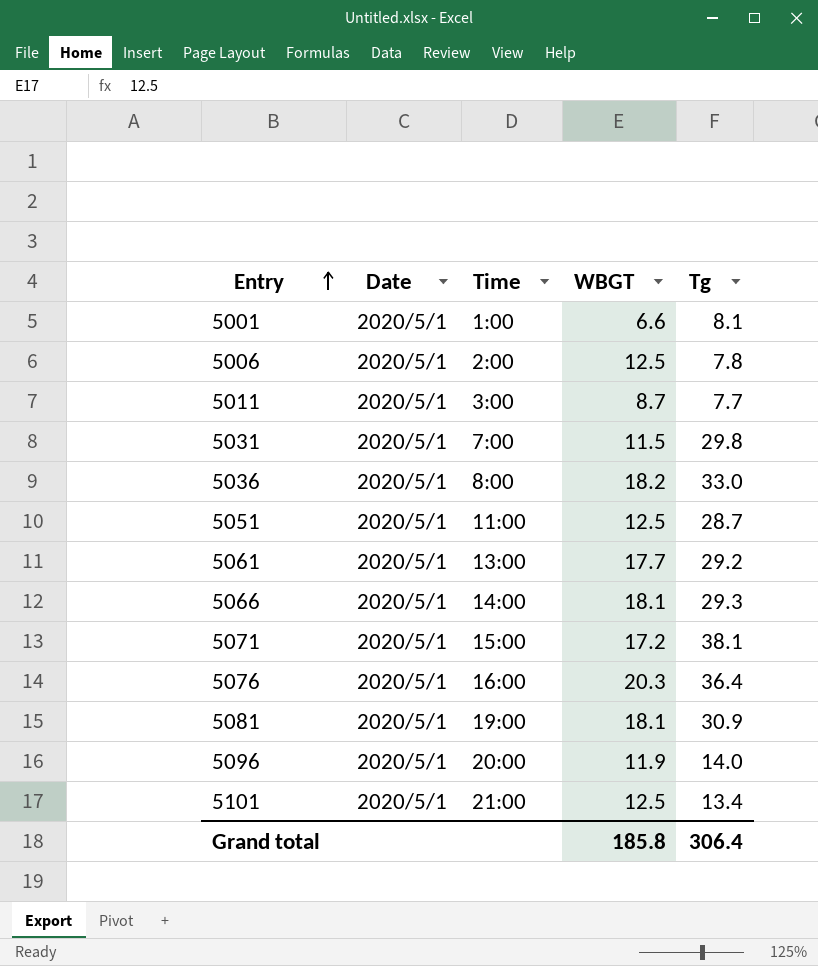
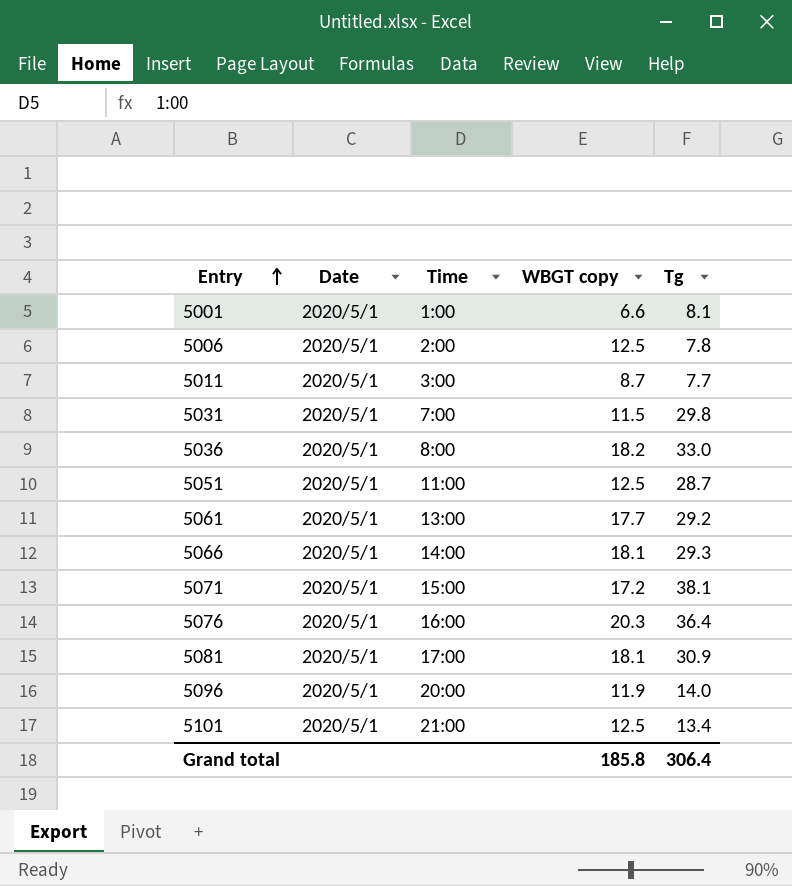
column name: WBGT -> WBGT copy
5081 | Time: 19:00 -> 17:00

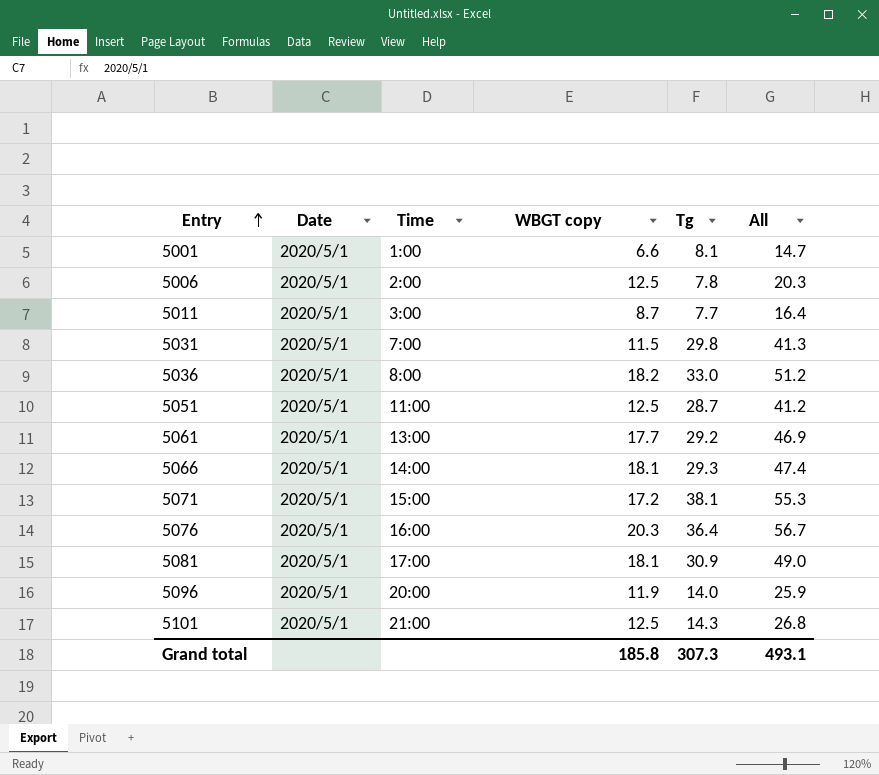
column All | formula: none -> [WBGT copy] + [Tg]
5101 | Tg: 13.4 -> 14.3
Grand total | Tg: 306.4 -> 307.3

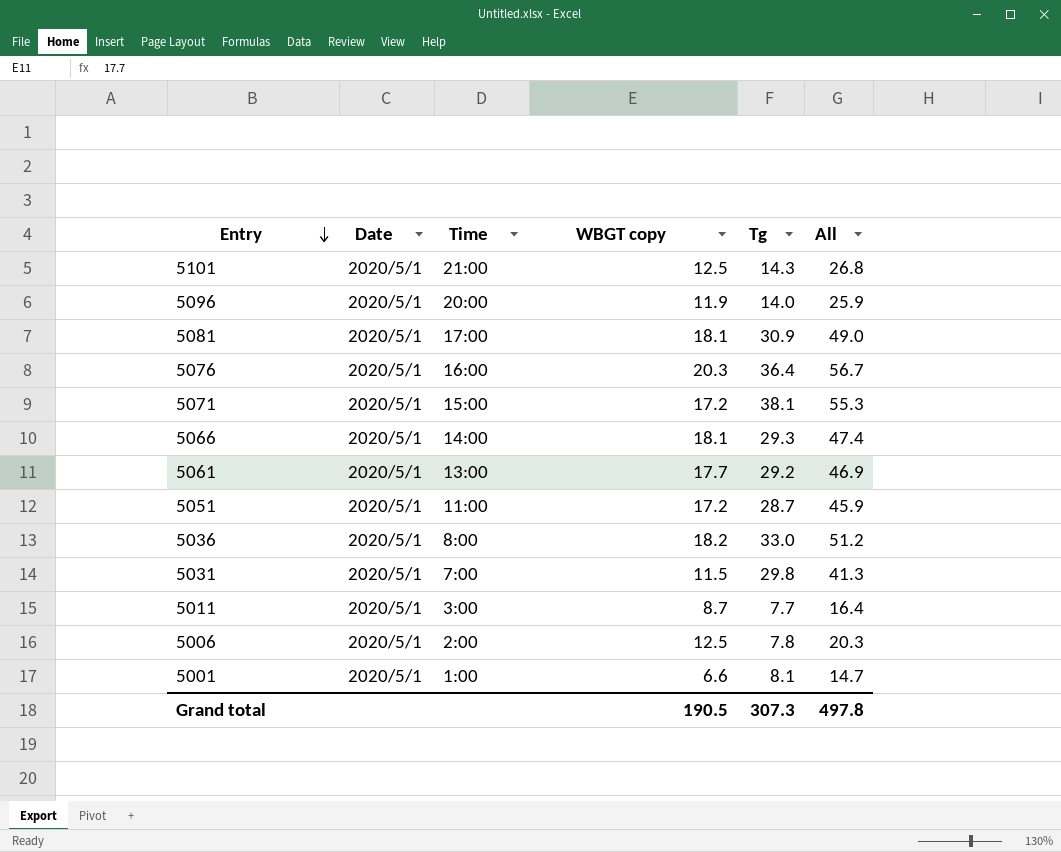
row order: Entry ascending -> Entry descending
5051 | WBGT copy: 12.5 -> 17.2
5051 | All: 41.2 -> 45.9
Grand total | WBGT copy: 185.8 -> 190.5
Grand total | All: 493.1 -> 497.8

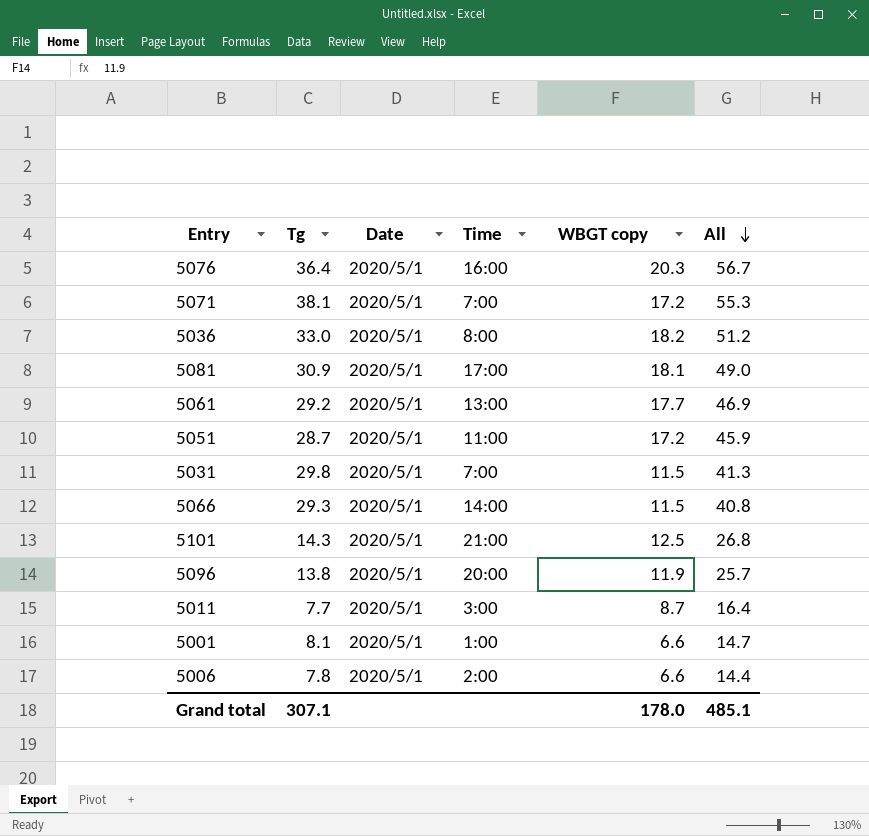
row order: Entry descending -> All descending
column Tg | position: 5 -> 2
5071 | Time: 15:00 -> 7:00
5066 | WBGT copy: 18.1 -> 11.5
5066 | All: 47.4 -> 40.8
5096 | Tg: 14.0 -> 13.8
5096 | All: 25.9 -> 25.7
5006 | WBGT copy: 12.5 -> 6.6
5006 | All: 20.3 -> 14.4
Grand total | Tg: 307.3 -> 307.1
Grand total | WBGT copy: 190.5 -> 178.0
Grand total | All: 497.8 -> 485.1

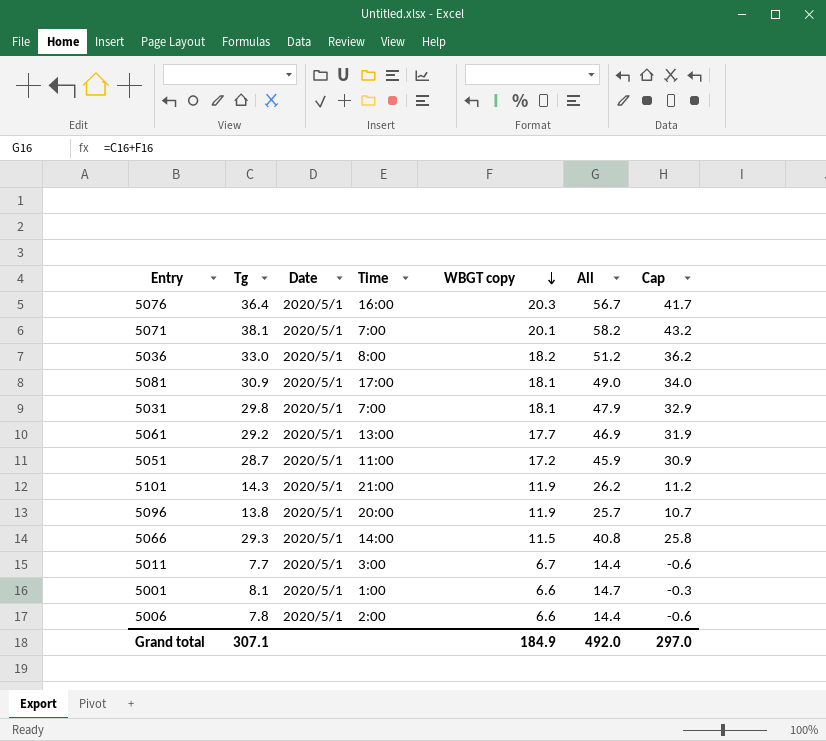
row order: All descending -> WBGT copy descending
column Cap | formula: none -> [All] - 15
5071 | WBGT copy: 17.2 -> 20.1
5071 | All: 55.3 -> 58.2
5031 | WBGT copy: 11.5 -> 18.1
5031 | All: 41.3 -> 47.9
5101 | WBGT copy: 12.5 -> 11.9
5101 | All: 26.8 -> 26.2
5011 | WBGT copy: 8.7 -> 6.7
5011 | All: 16.4 -> 14.4
Grand total | WBGT copy: 178.0 -> 184.9
Grand total | All: 485.1 -> 492.0

